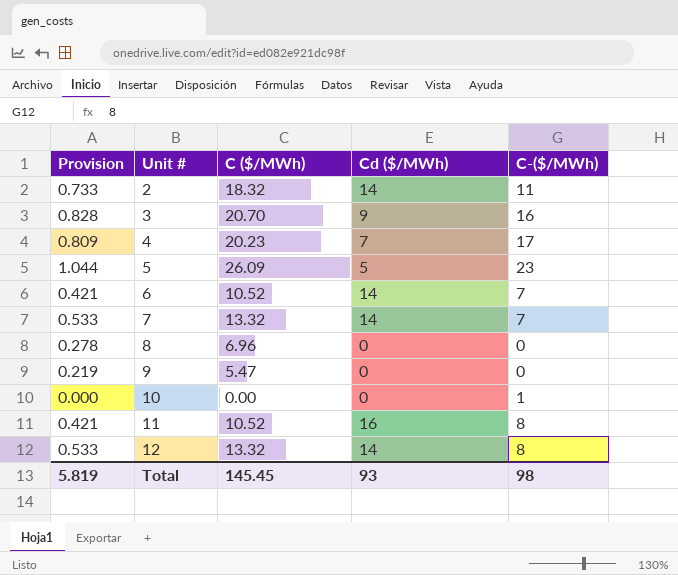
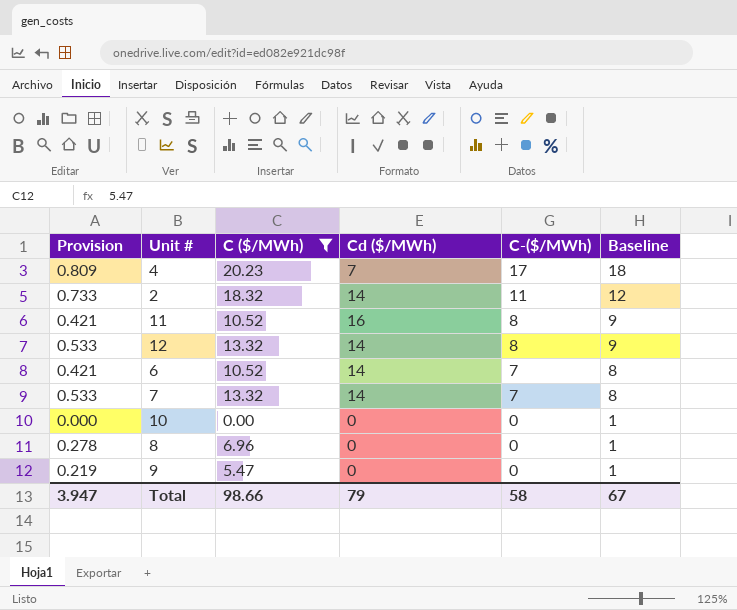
filter: none -> C ($/MWh) <= 20.23
row order: Unit # ascending -> C-($/MWh) descending
column Baseline | formula: none -> [C-($/MWh)] + 1
10 | C-($/MWh): 1 -> 0
Total | Provision: 5.819 -> 3.947
Total | C ($/MWh): 145.45 -> 98.66
Total | Cd ($/MWh): 93 -> 79
Total | C-($/MWh): 98 -> 58

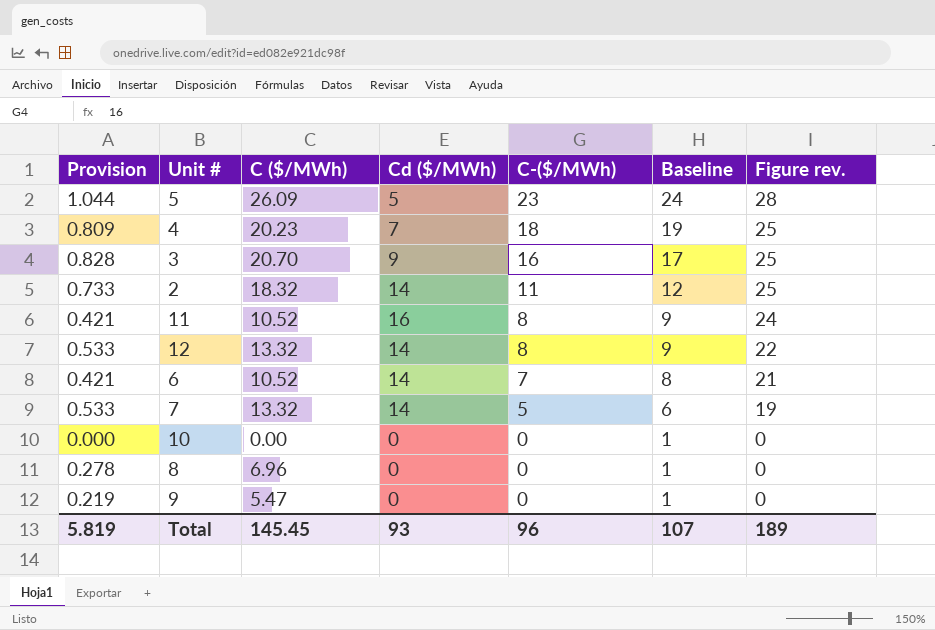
filter: C ($/MWh) <= 20.23 -> none
column Figure rev. | formula: none -> [Cd ($/MWh)] + [C-($/MWh)]
4 | C-($/MWh): 17 -> 18
4 | Baseline: 18 -> 19
7 | C-($/MWh): 7 -> 5
7 | Baseline: 8 -> 6
Total | Provision: 3.947 -> 5.819
Total | C ($/MWh): 98.66 -> 145.45
Total | Cd ($/MWh): 79 -> 93
Total | C-($/MWh): 58 -> 96
Total | Baseline: 67 -> 107

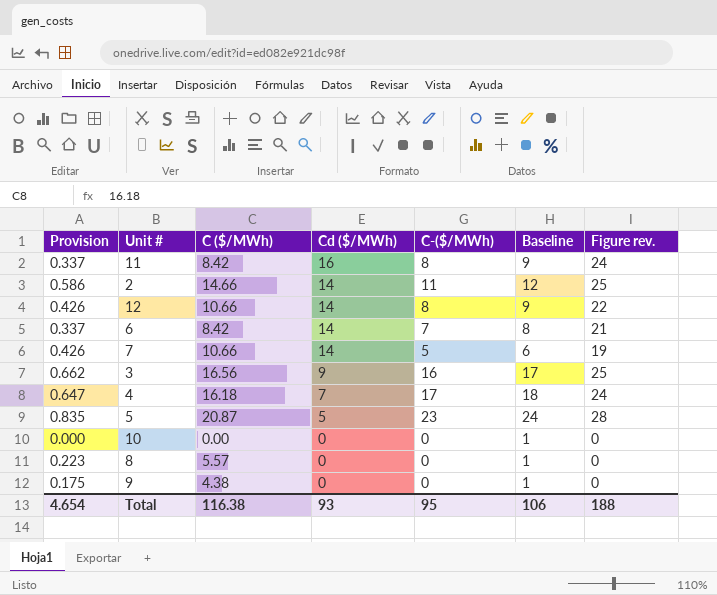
row order: C-($/MWh) descending -> Cd ($/MWh) descending
11 | Provision: 0.421 -> 0.337
11 | C ($/MWh): 10.52 -> 8.42
2 | Provision: 0.733 -> 0.586
2 | C ($/MWh): 18.32 -> 14.66
12 | Provision: 0.533 -> 0.426
12 | C ($/MWh): 13.32 -> 10.66
6 | Provision: 0.421 -> 0.337
6 | C ($/MWh): 10.52 -> 8.42
7 | Provision: 0.533 -> 0.426
7 | C ($/MWh): 13.32 -> 10.66
3 | Provision: 0.828 -> 0.662
3 | C ($/MWh): 20.70 -> 16.56
4 | Provision: 0.809 -> 0.647
4 | C ($/MWh): 20.23 -> 16.18
4 | C-($/MWh): 18 -> 17
4 | Baseline: 19 -> 18
4 | Figure rev.: 25 -> 24
5 | Provision: 1.044 -> 0.835
5 | C ($/MWh): 26.09 -> 20.87
8 | Provision: 0.278 -> 0.223
8 | C ($/MWh): 6.96 -> 5.57
9 | Provision: 0.219 -> 0.175
9 | C ($/MWh): 5.47 -> 4.38
Total | Provision: 5.819 -> 4.654
Total | C ($/MWh): 145.45 -> 116.38
Total | C-($/MWh): 96 -> 95
Total | Baseline: 107 -> 106
Total | Figure rev.: 189 -> 188

